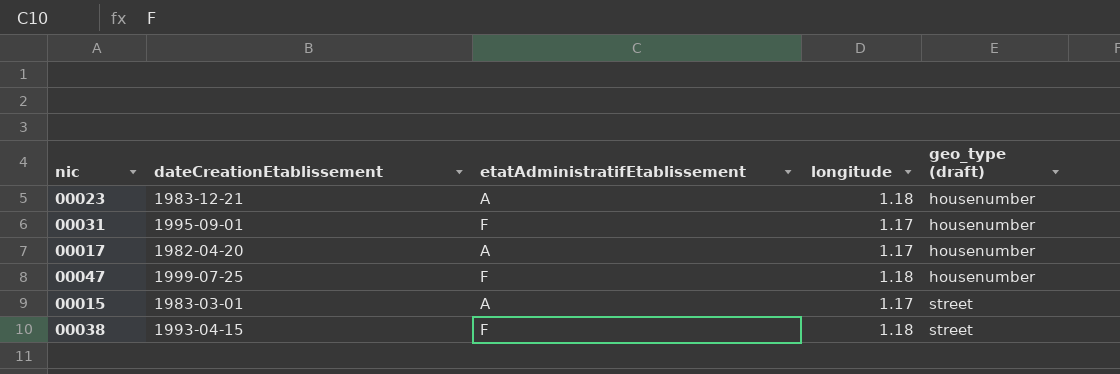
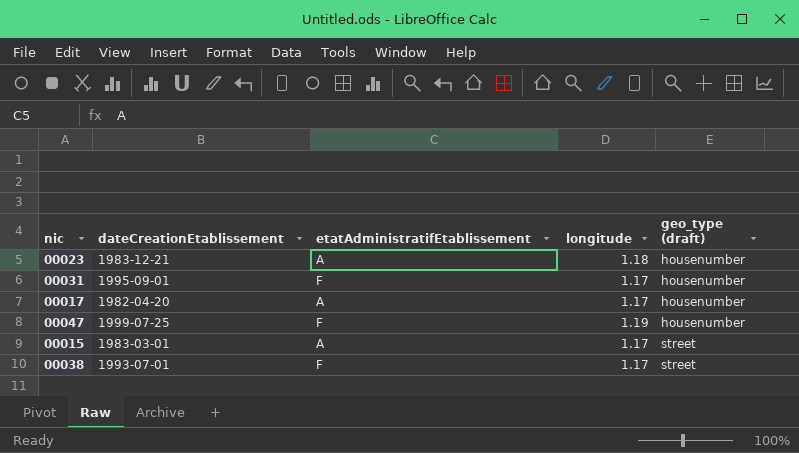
00047 | longitude: 1.18 -> 1.19
00038 | dateCreationEtablissement: 1993-04-15 -> 1993-07-01
00038 | longitude: 1.18 -> 1.17

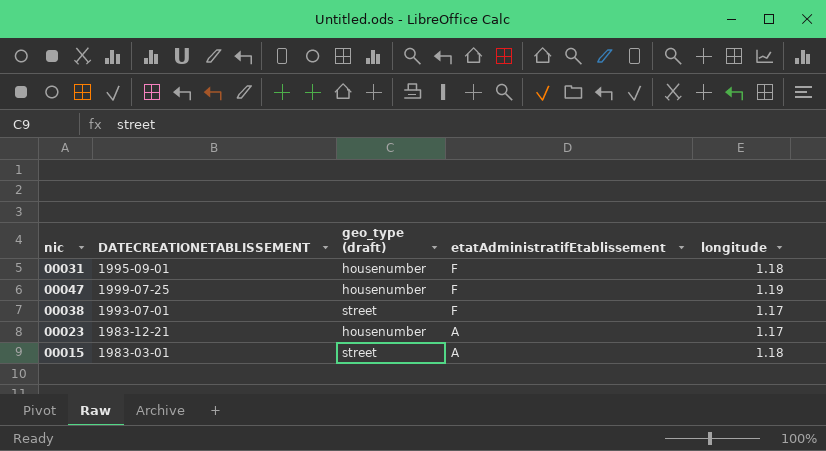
row order: geo_type (draft) ascending -> etatAdministratifEtablissement descending
column name: dateCreationEtablissement -> DATECREATIONETABLISSEMENT
column geo_type (draft) | position: 5 -> 3
row 00017: 1982-04-20 | A | 1.17 | housenumber -> none
00031 | longitude: 1.17 -> 1.18
00023 | longitude: 1.18 -> 1.17
00015 | longitude: 1.17 -> 1.18

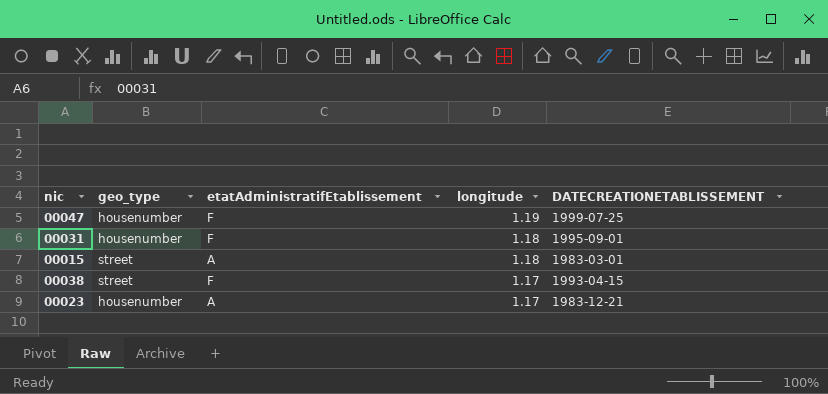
row order: etatAdministratifEtablissement descending -> longitude descending
column name: geo_type (draft) -> geo_type
column DATECREATIONETABLISSEMENT | position: 2 -> 5
00038 | DATECREATIONETABLISSEMENT: 1993-07-01 -> 1993-04-15

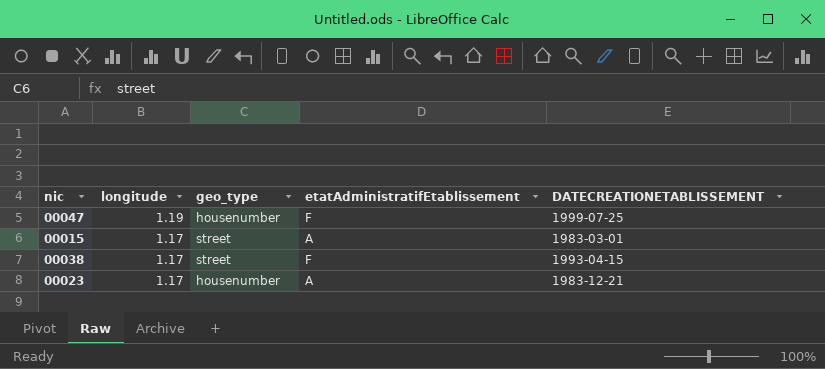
column longitude | position: 4 -> 2
row 00031: housenumber | F | 1.18 | 1995-09-01 -> none
00015 | longitude: 1.18 -> 1.17

